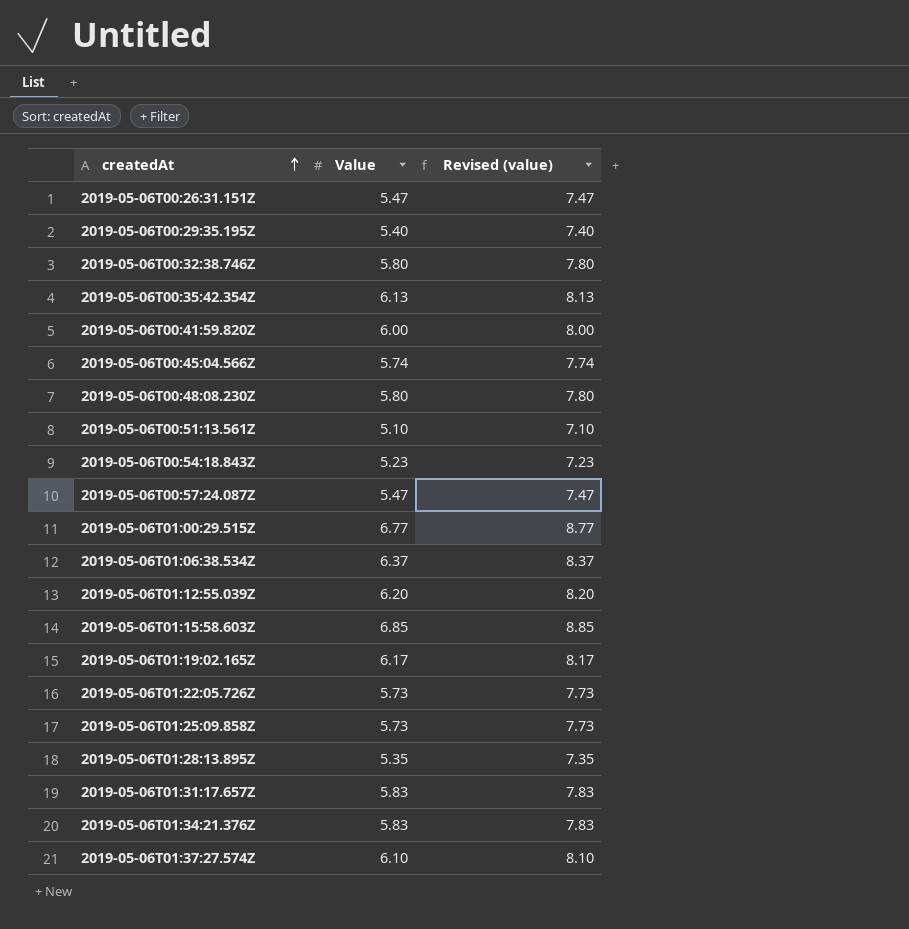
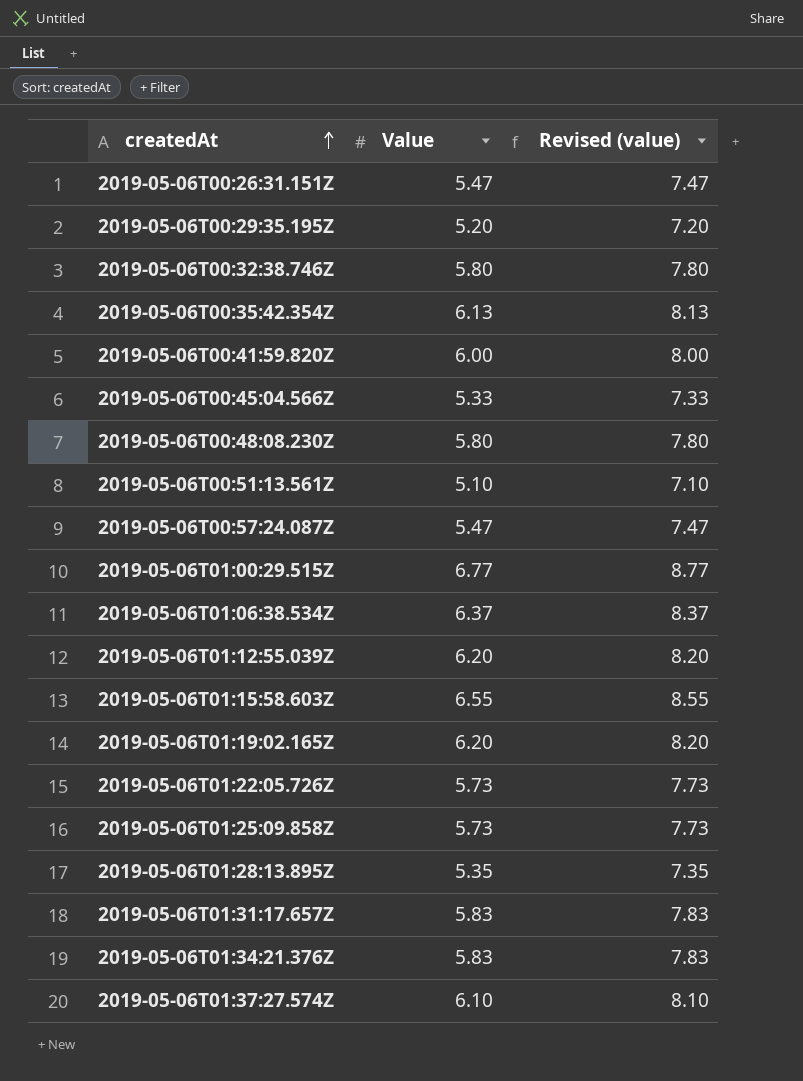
row 2019-05-06T00:54:18.843Z: 5.23 | 7.23 -> none
2019-05-06T00:29:35.195Z | Value: 5.40 -> 5.20
2019-05-06T00:29:35.195Z | Revised (value): 7.40 -> 7.20
2019-05-06T00:45:04.566Z | Value: 5.74 -> 5.33
2019-05-06T00:45:04.566Z | Revised (value): 7.74 -> 7.33
2019-05-06T01:15:58.603Z | Value: 6.85 -> 6.55
2019-05-06T01:15:58.603Z | Revised (value): 8.85 -> 8.55
2019-05-06T01:19:02.165Z | Value: 6.17 -> 6.20
2019-05-06T01:19:02.165Z | Revised (value): 8.17 -> 8.20

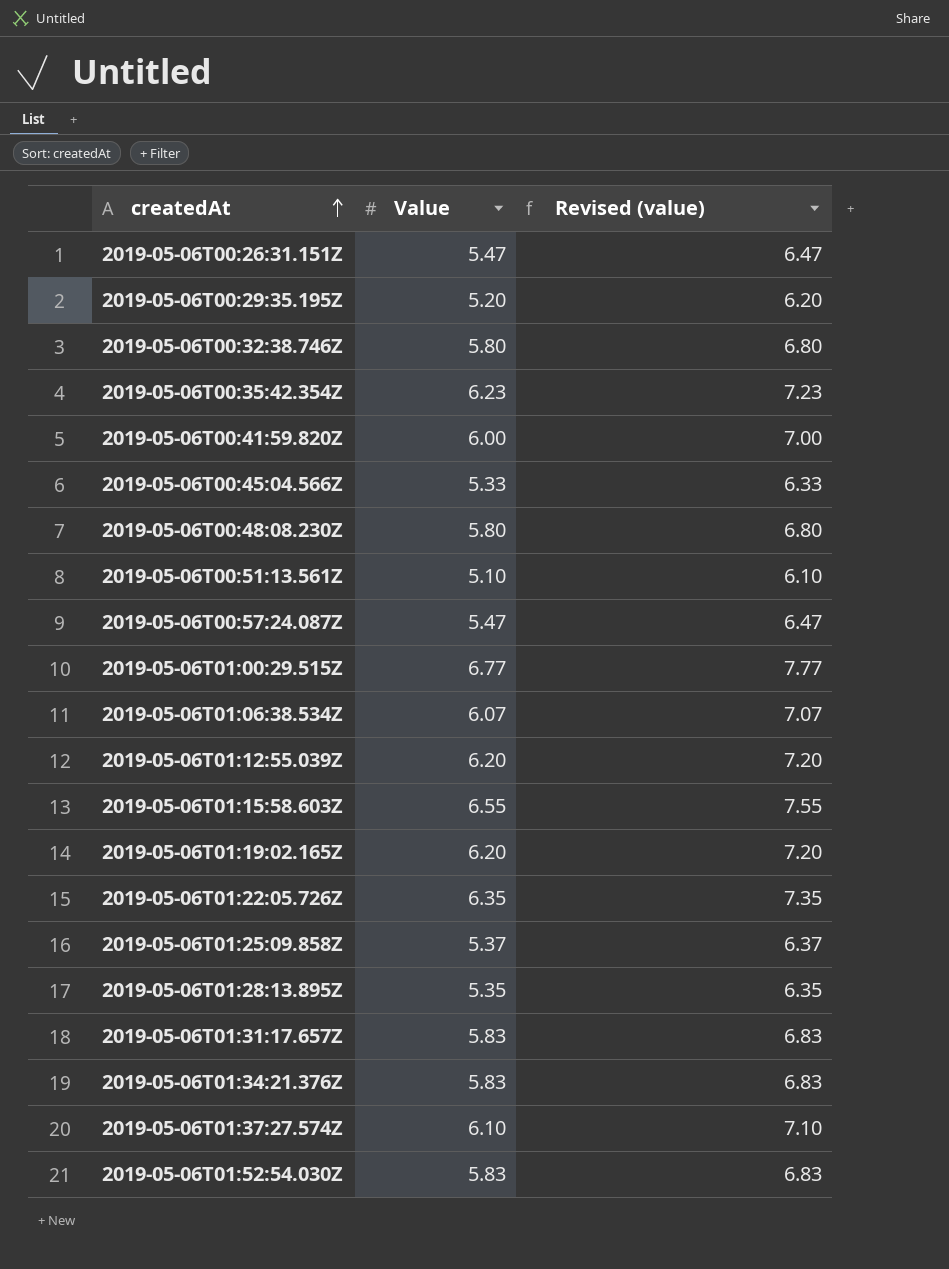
column Revised (value) | formula: [Value] + 2 -> [Value] + 1
2019-05-06T00:35:42.354Z | Value: 6.13 -> 6.23
2019-05-06T01:06:38.534Z | Value: 6.37 -> 6.07
2019-05-06T01:22:05.726Z | Value: 5.73 -> 6.35
2019-05-06T01:25:09.858Z | Value: 5.73 -> 5.37
row 2019-05-06T01:52:54.030Z: none -> 5.83 | 6.83

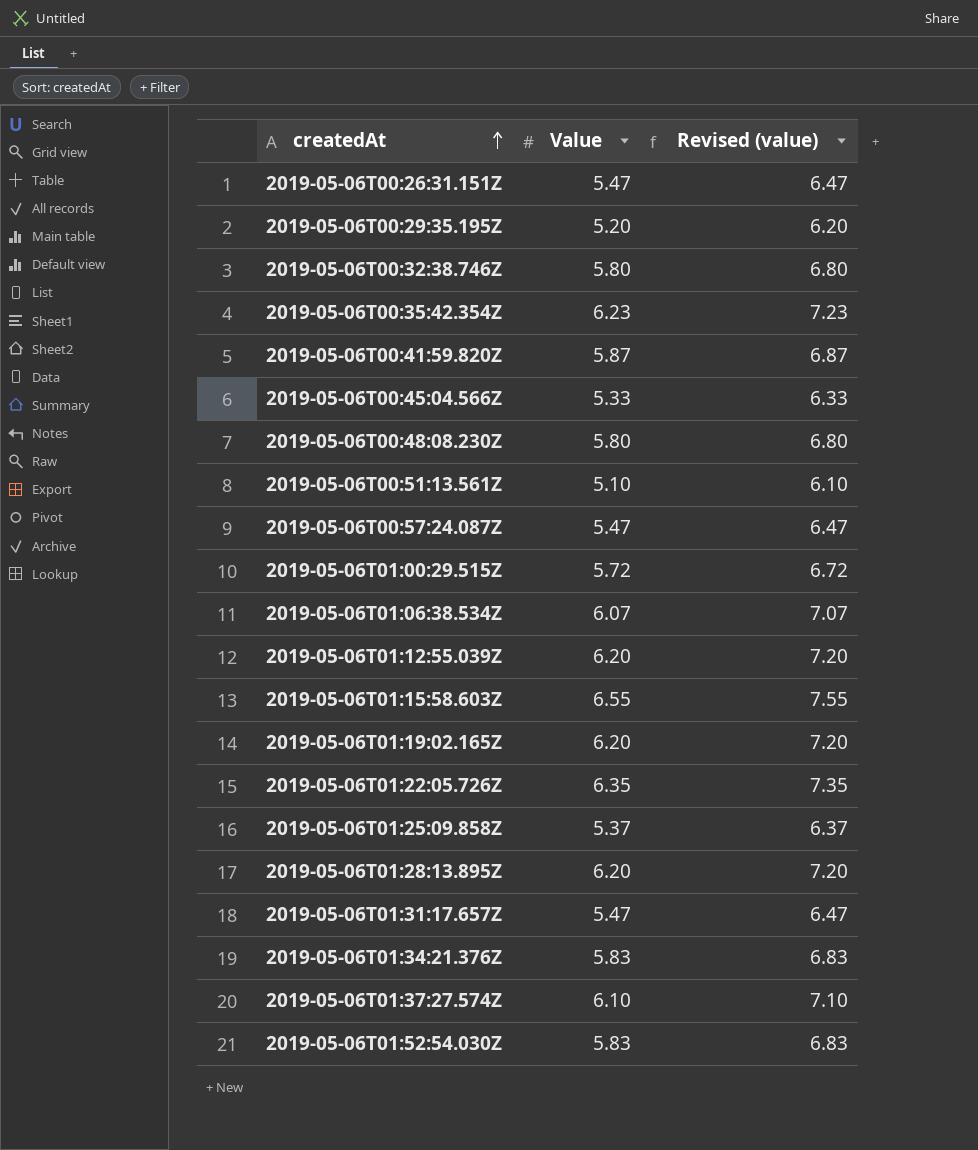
2019-05-06T00:41:59.820Z | Value: 6.00 -> 5.87
2019-05-06T00:41:59.820Z | Revised (value): 7.00 -> 6.87
2019-05-06T01:00:29.515Z | Value: 6.77 -> 5.72
2019-05-06T01:00:29.515Z | Revised (value): 7.77 -> 6.72
2019-05-06T01:28:13.895Z | Value: 5.35 -> 6.20
2019-05-06T01:28:13.895Z | Revised (value): 6.35 -> 7.20
2019-05-06T01:31:17.657Z | Value: 5.83 -> 5.47
2019-05-06T01:31:17.657Z | Revised (value): 6.83 -> 6.47

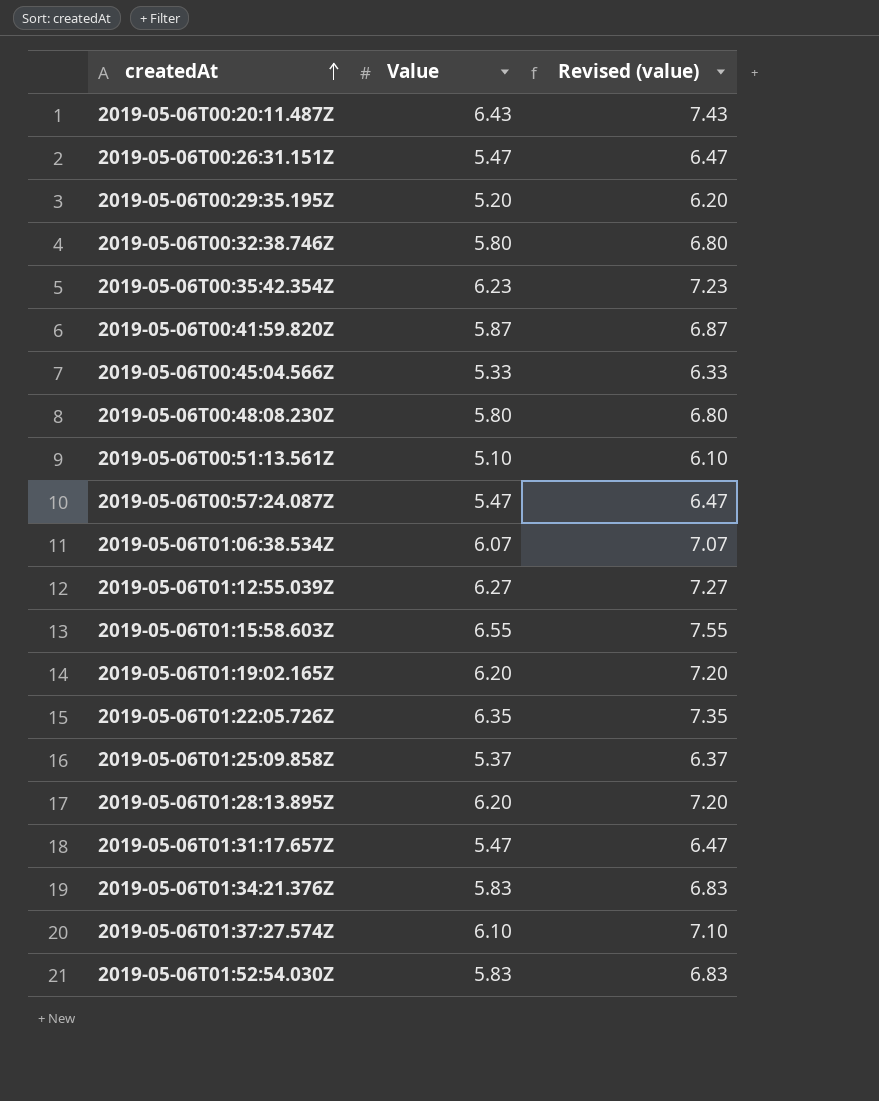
row 2019-05-06T01:00:29.515Z: 5.72 | 6.72 -> none
row 2019-05-06T00:20:11.487Z: none -> 6.43 | 7.43
2019-05-06T01:12:55.039Z | Value: 6.20 -> 6.27
2019-05-06T01:12:55.039Z | Revised (value): 7.20 -> 7.27

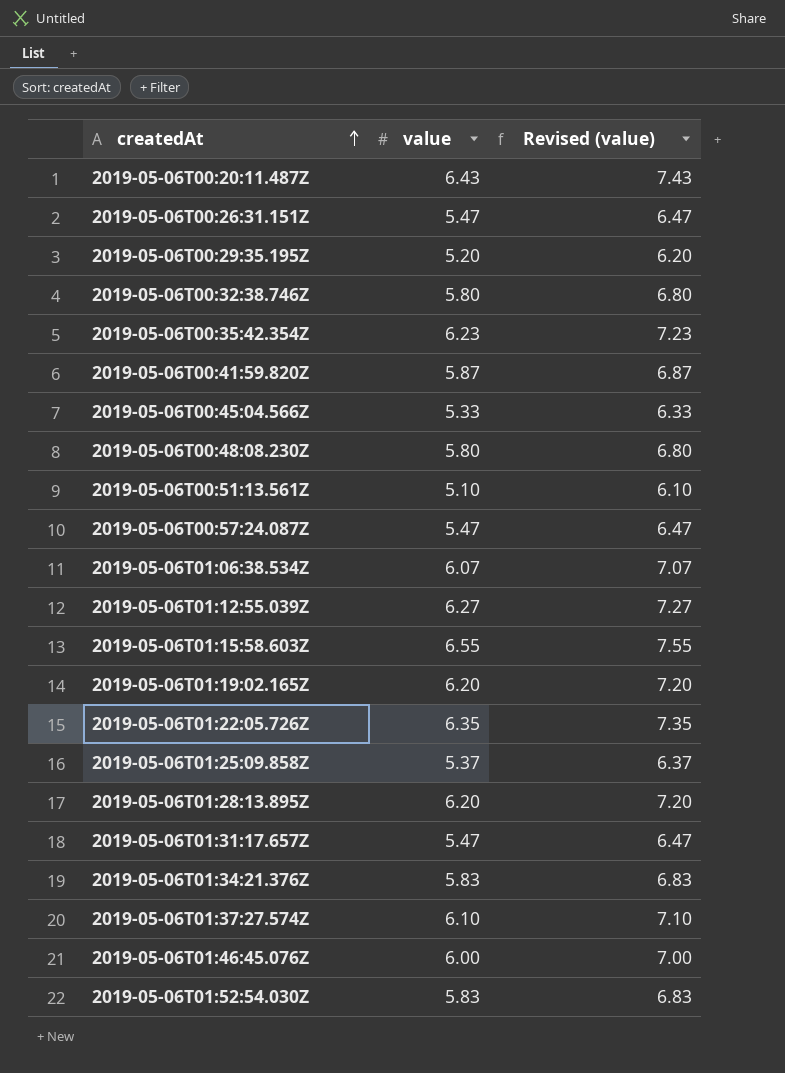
column name: Value -> value
row 2019-05-06T01:46:45.076Z: none -> 6.00 | 7.00

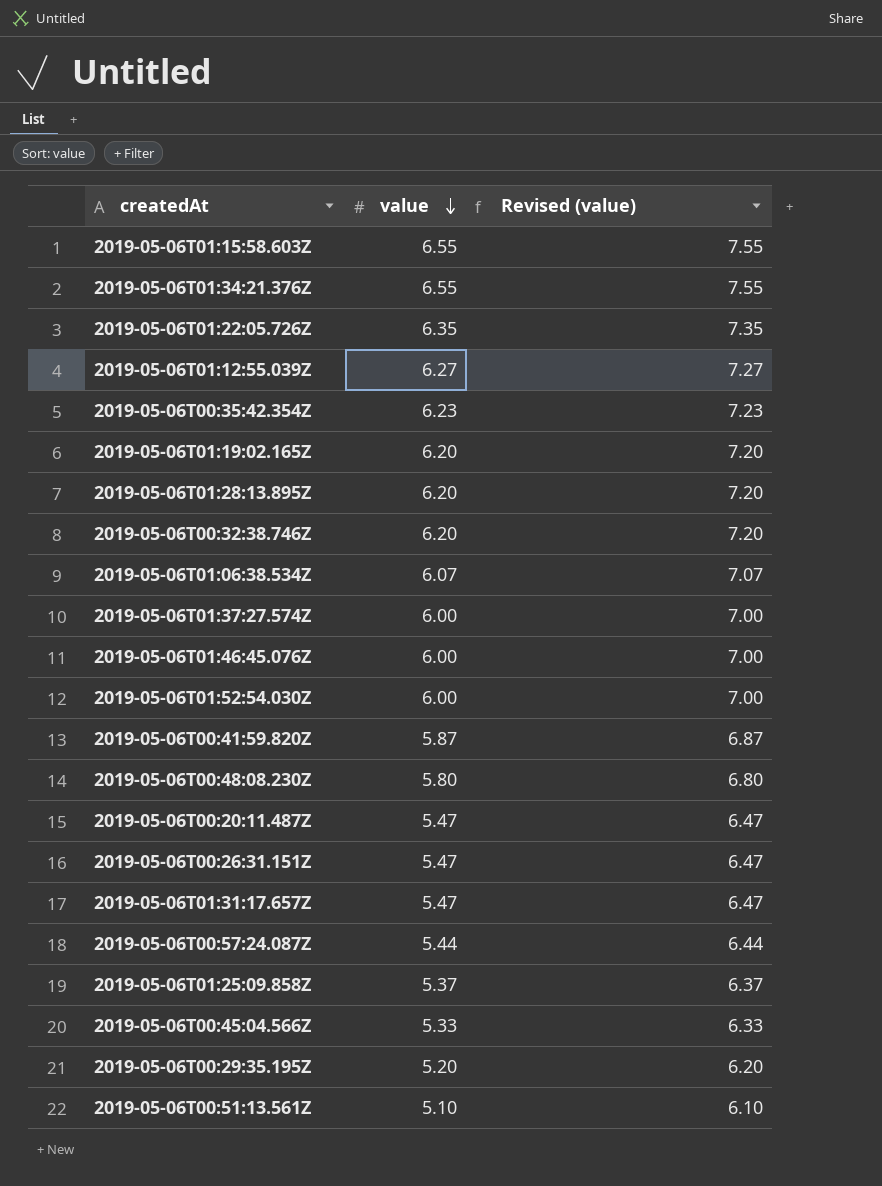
row order: createdAt ascending -> value descending
2019-05-06T01:34:21.376Z | value: 5.83 -> 6.55
2019-05-06T01:34:21.376Z | Revised (value): 6.83 -> 7.55
2019-05-06T00:32:38.746Z | value: 5.80 -> 6.20
2019-05-06T00:32:38.746Z | Revised (value): 6.80 -> 7.20
2019-05-06T01:37:27.574Z | value: 6.10 -> 6.00
2019-05-06T01:37:27.574Z | Revised (value): 7.10 -> 7.00
2019-05-06T01:52:54.030Z | value: 5.83 -> 6.00
2019-05-06T01:52:54.030Z | Revised (value): 6.83 -> 7.00
2019-05-06T00:20:11.487Z | value: 6.43 -> 5.47
2019-05-06T00:20:11.487Z | Revised (value): 7.43 -> 6.47
2019-05-06T00:57:24.087Z | value: 5.47 -> 5.44
2019-05-06T00:57:24.087Z | Revised (value): 6.47 -> 6.44

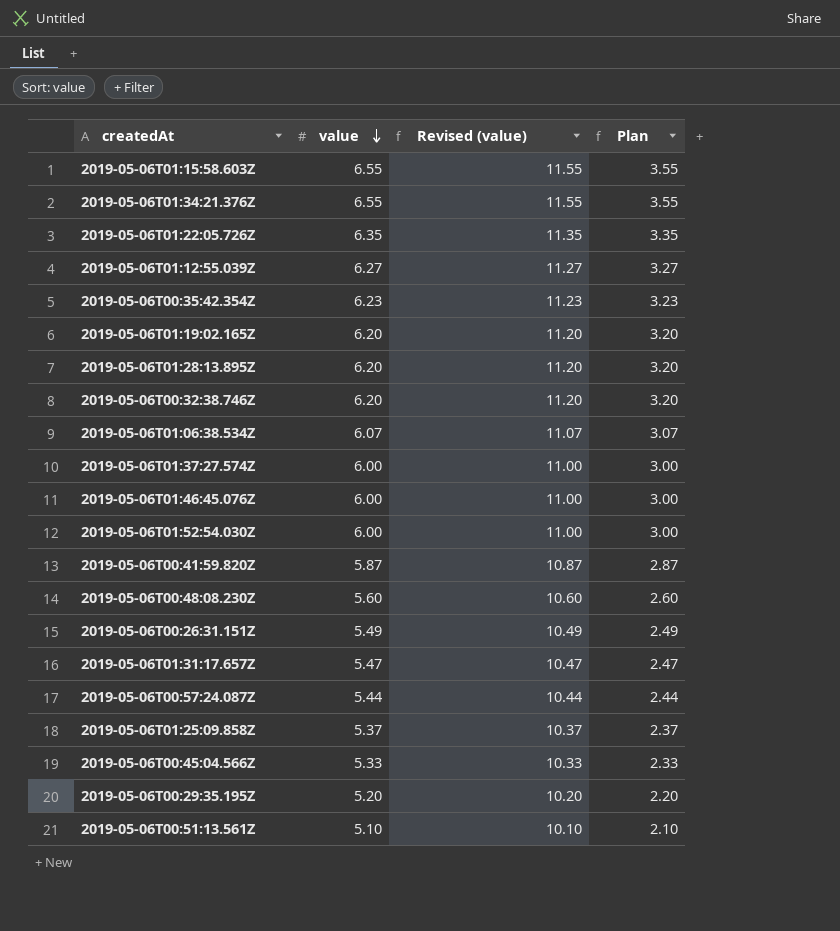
column Revised (value) | formula: [value] + 1 -> [value] + 5
column Plan | formula: none -> [value] - 3
row 2019-05-06T00:20:11.487Z: 5.47 | 6.47 -> none
2019-05-06T00:48:08.230Z | value: 5.80 -> 5.60
2019-05-06T00:26:31.151Z | value: 5.47 -> 5.49

